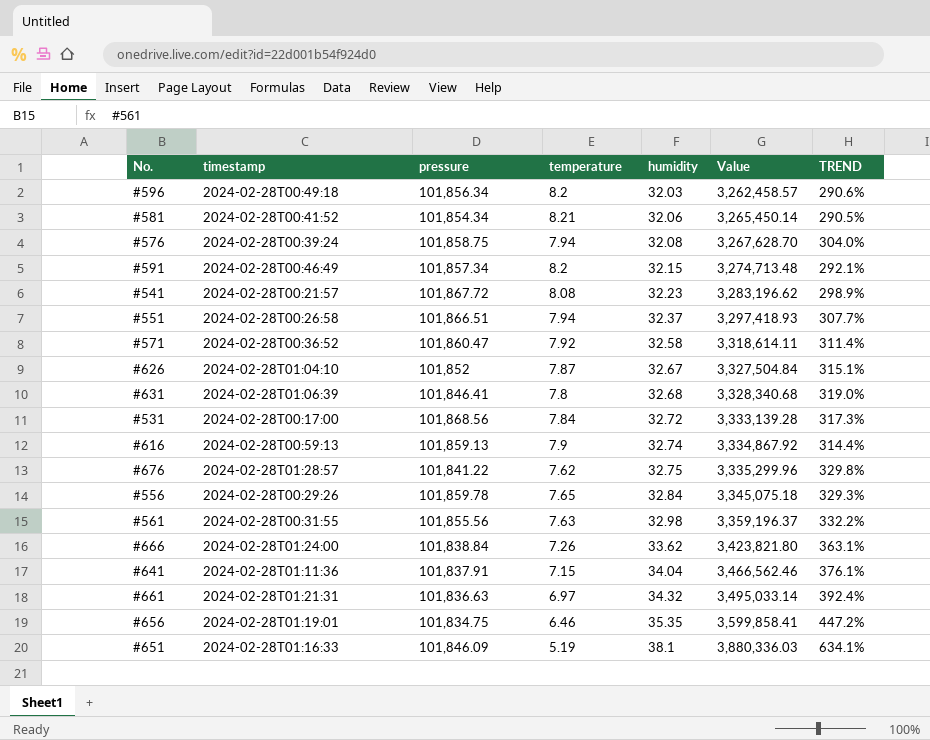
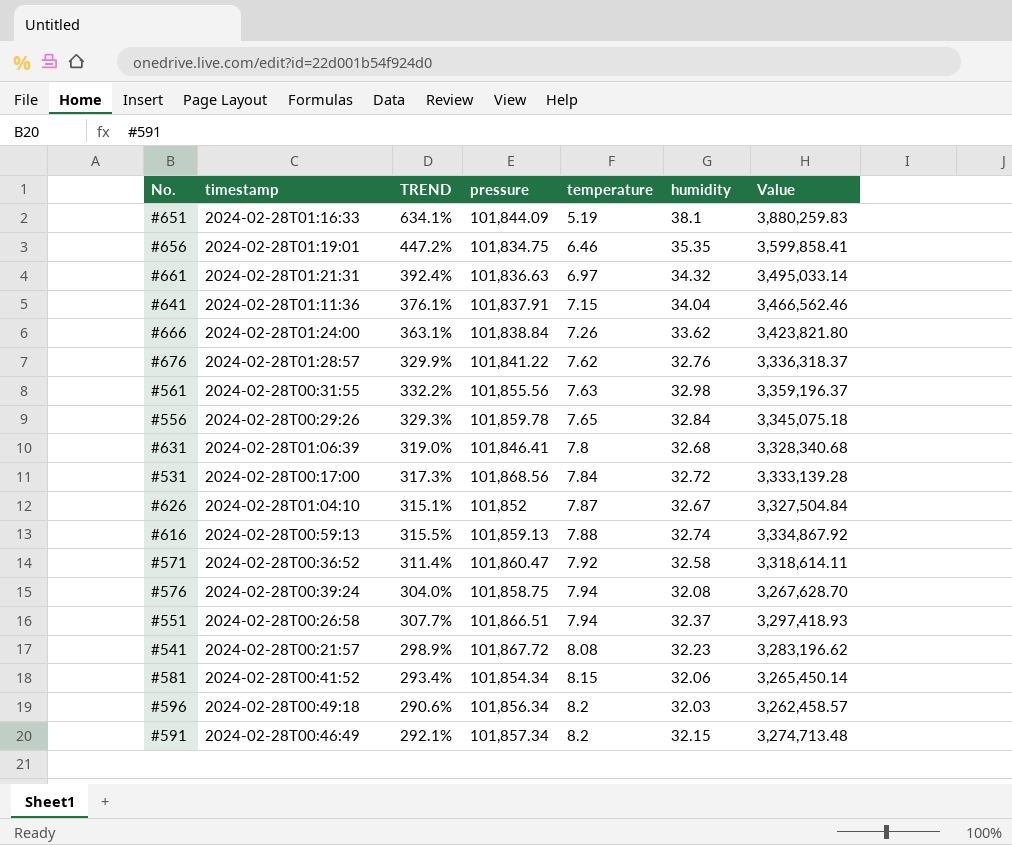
row order: humidity ascending -> temperature ascending
column TREND | position: 7 -> 3
#651 | pressure: 101,846.09 -> 101,844.09
#651 | Value: 3,880,336.03 -> 3,880,259.83
#676 | TREND: 329.8% -> 329.9%
#676 | humidity: 32.75 -> 32.76
#676 | Value: 3,335,299.96 -> 3,336,318.37
#616 | TREND: 314.4% -> 315.5%
#616 | temperature: 7.9 -> 7.88
#581 | TREND: 290.5% -> 293.4%
#581 | temperature: 8.21 -> 8.15

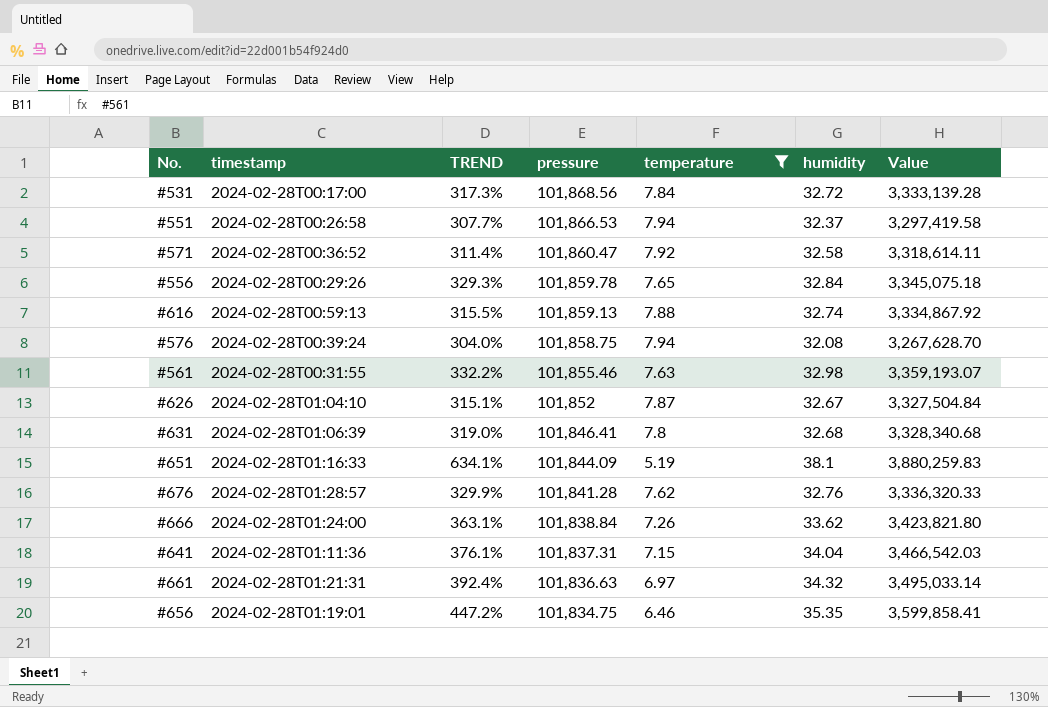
filter: none -> temperature <= 7.94
row order: temperature ascending -> pressure descending
#551 | pressure: 101,866.51 -> 101,866.53
#551 | Value: 3,297,418.93 -> 3,297,419.58
#561 | pressure: 101,855.56 -> 101,855.46
#561 | Value: 3,359,196.37 -> 3,359,193.07
#676 | pressure: 101,841.22 -> 101,841.28
#676 | Value: 3,336,318.37 -> 3,336,320.33
#641 | pressure: 101,837.91 -> 101,837.31
#641 | Value: 3,466,562.46 -> 3,466,542.03

